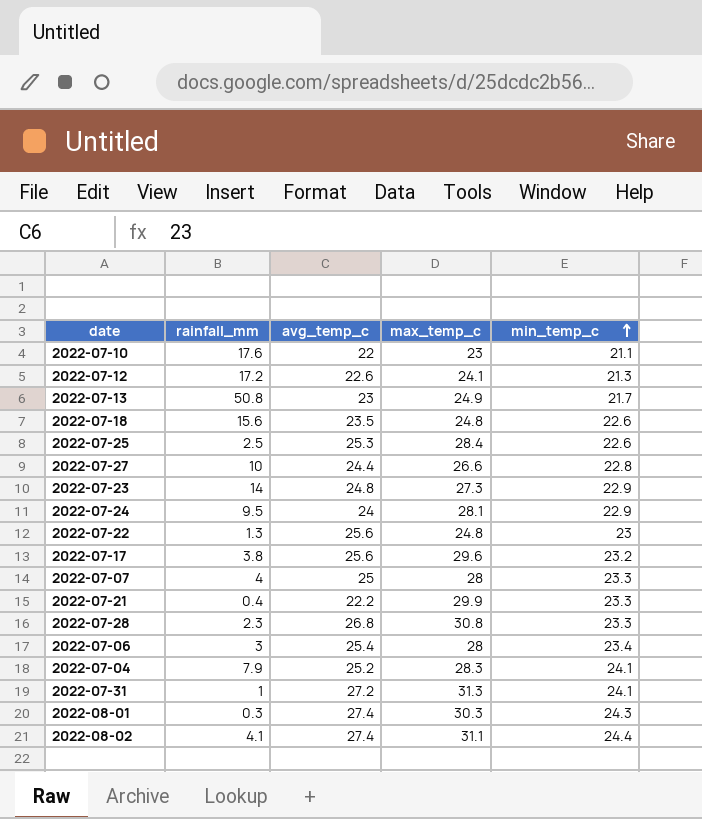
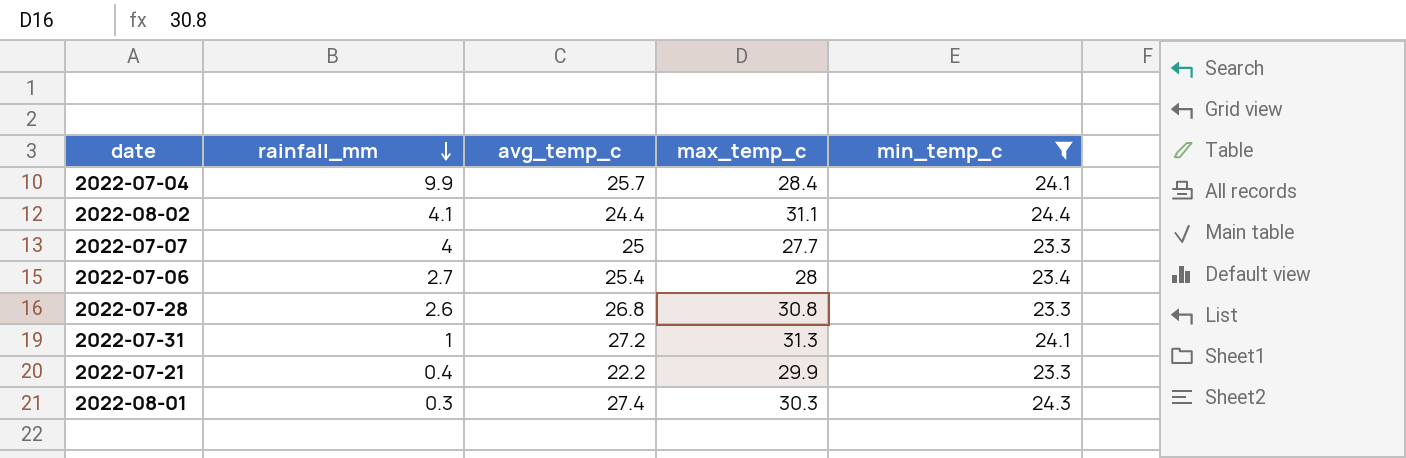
filter: none -> min_temp_c >= 23.3
row order: min_temp_c ascending -> rainfall_mm descending
2022-07-04 | rainfall_mm: 7.9 -> 9.9
2022-07-04 | avg_temp_c: 25.2 -> 25.7
2022-07-04 | max_temp_c: 28.3 -> 28.4
2022-08-02 | avg_temp_c: 27.4 -> 24.4
2022-07-07 | max_temp_c: 28 -> 27.7
2022-07-06 | rainfall_mm: 3 -> 2.7
2022-07-28 | rainfall_mm: 2.3 -> 2.6

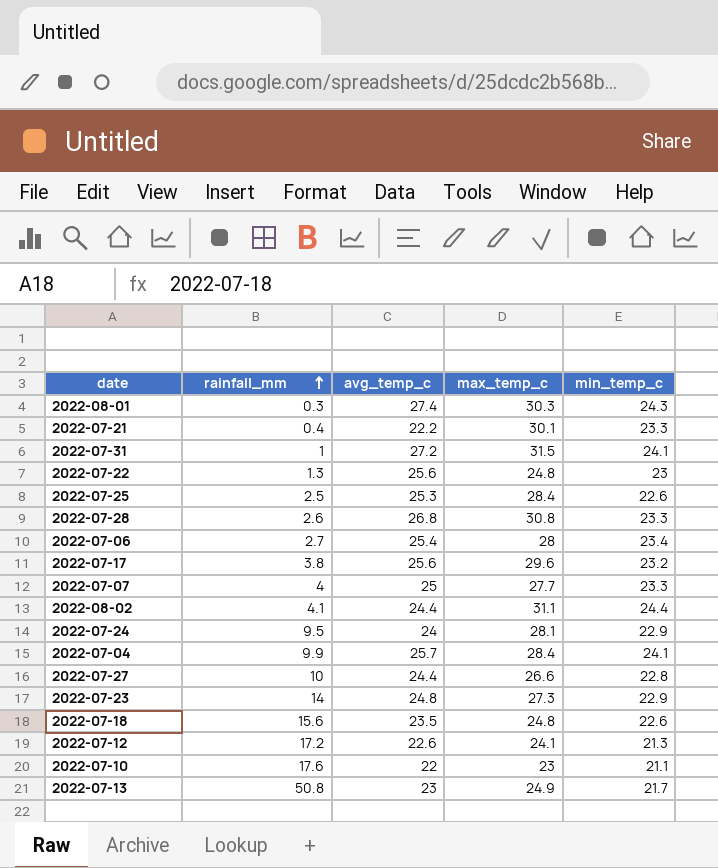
filter: min_temp_c >= 23.3 -> none
row order: rainfall_mm descending -> rainfall_mm ascending
2022-07-21 | max_temp_c: 29.9 -> 30.1
2022-07-31 | max_temp_c: 31.3 -> 31.5

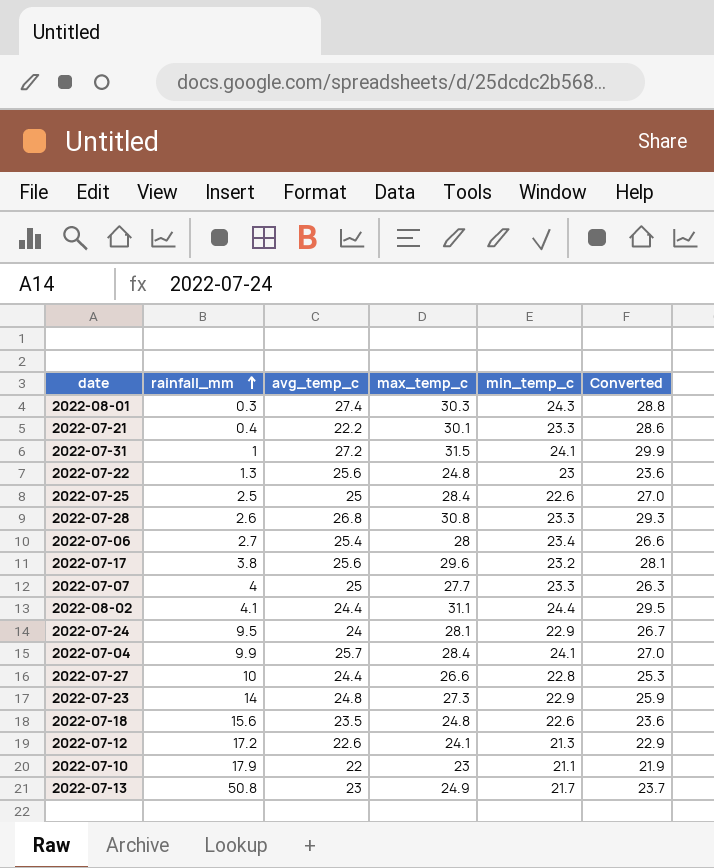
column Converted | formula: none -> [max_temp_c] * 0.95
2022-07-25 | avg_temp_c: 25.3 -> 25
2022-07-10 | rainfall_mm: 17.6 -> 17.9

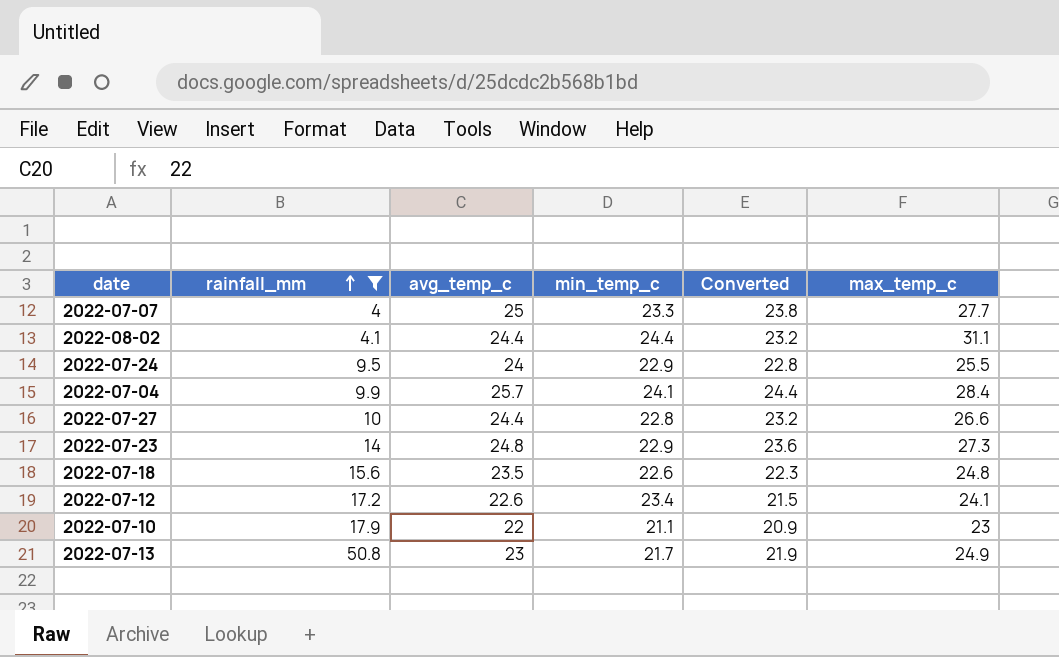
filter: none -> rainfall_mm >= 4
column Converted | formula: [max_temp_c] * 0.95 -> [avg_temp_c] * 0.95
column max_temp_c | position: 4 -> 6
2022-07-24 | max_temp_c: 28.1 -> 25.5
2022-07-12 | min_temp_c: 21.3 -> 23.4

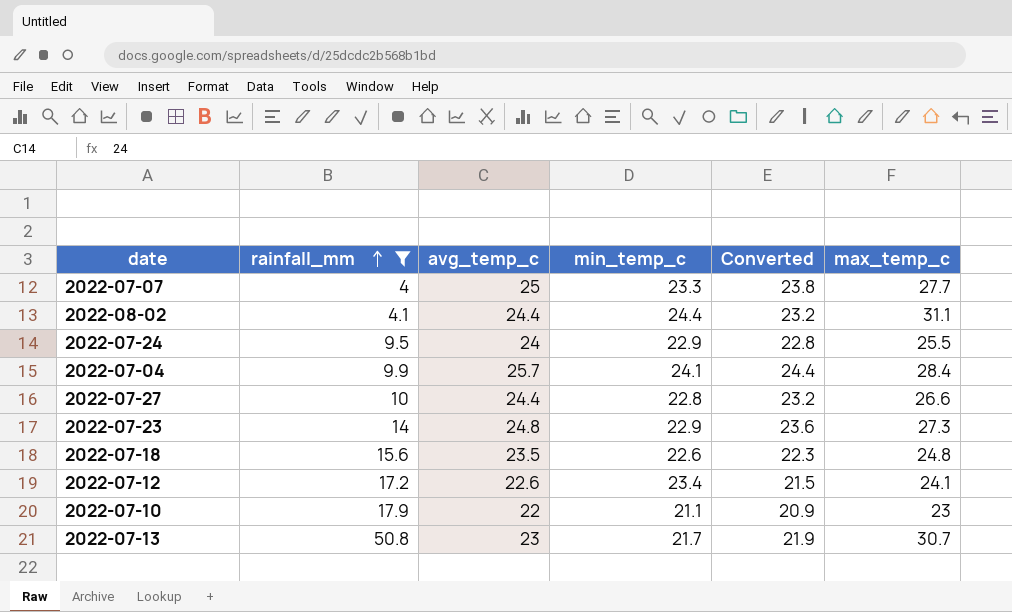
2022-07-13 | max_temp_c: 24.9 -> 30.7

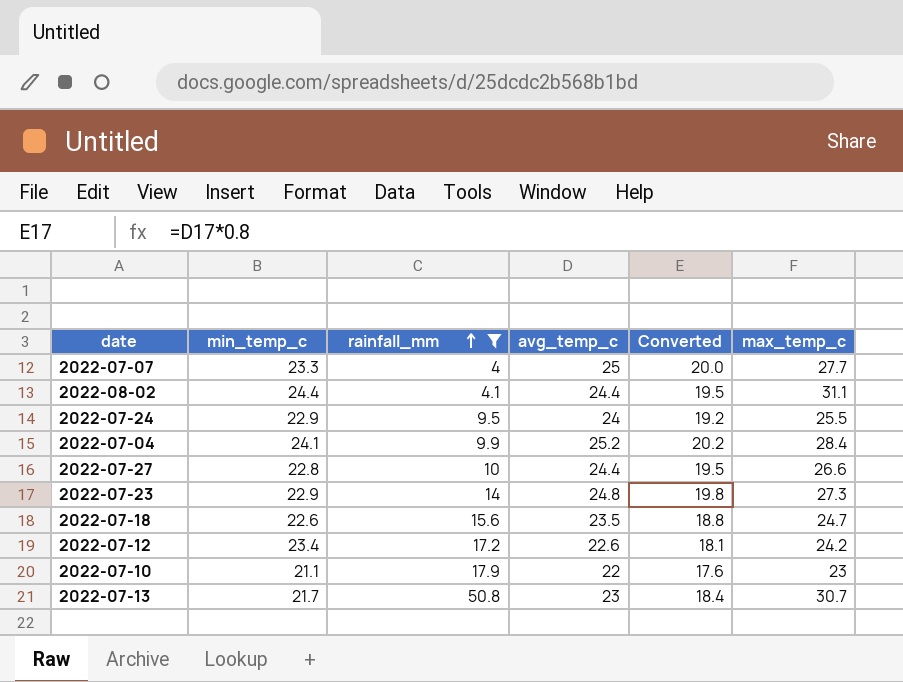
column min_temp_c | position: 4 -> 2
column Converted | formula: [avg_temp_c] * 0.95 -> [avg_temp_c] * 0.8
2022-07-04 | avg_temp_c: 25.7 -> 25.2
2022-07-18 | max_temp_c: 24.8 -> 24.7
2022-07-12 | max_temp_c: 24.1 -> 24.2

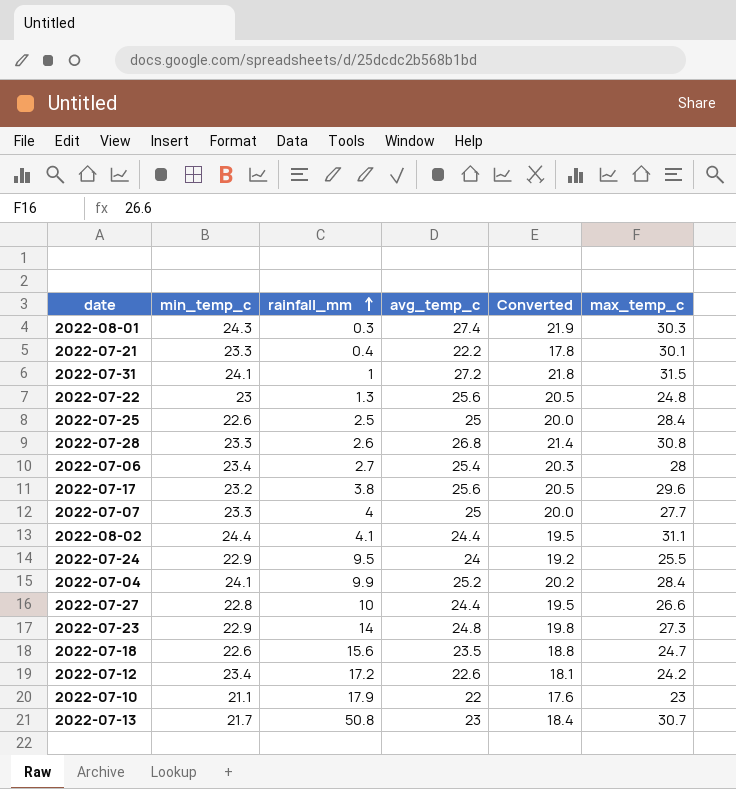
filter: rainfall_mm >= 4 -> none

